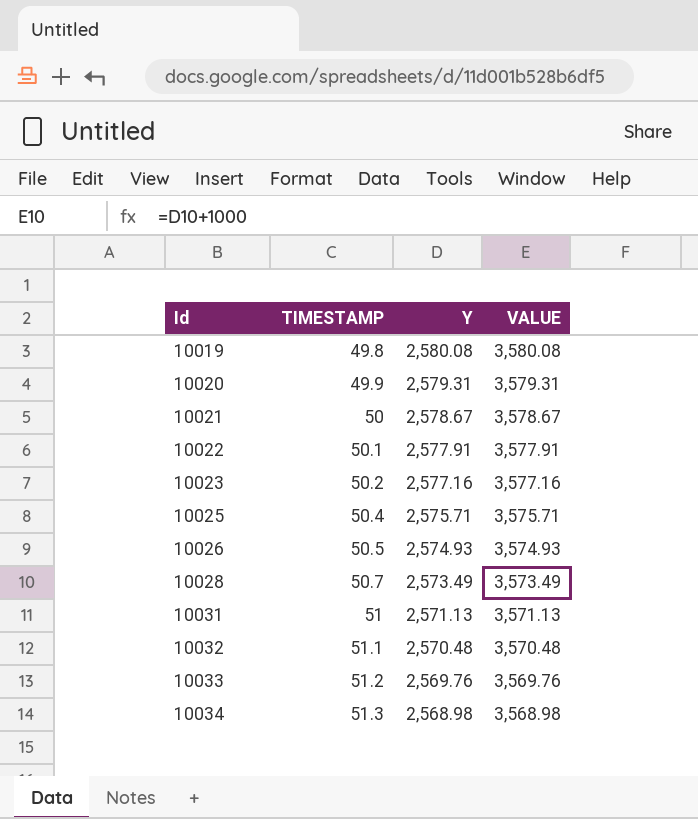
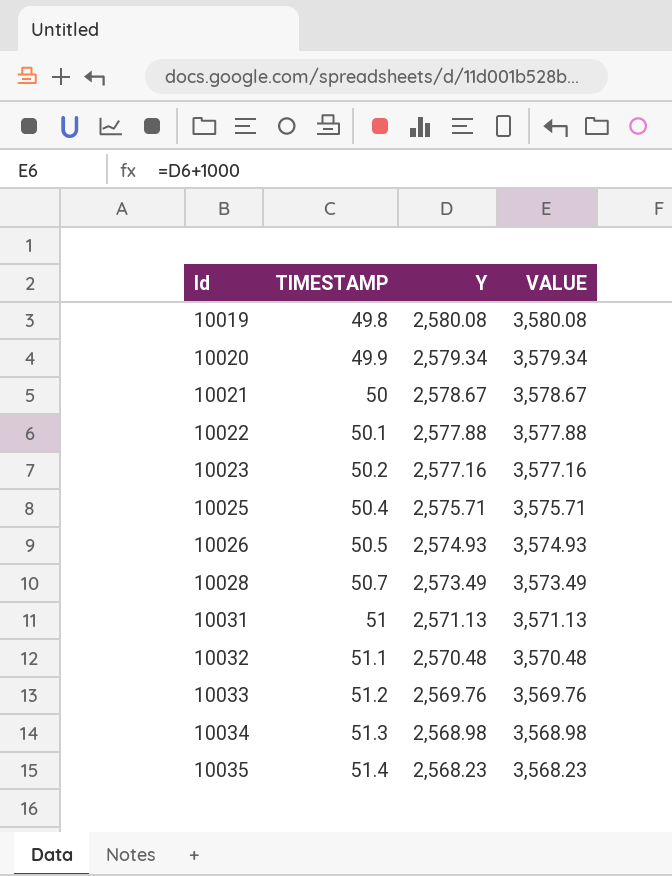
10020 | Y: 2,579.31 -> 2,579.34
10020 | VALUE: 3,579.31 -> 3,579.34
10022 | Y: 2,577.91 -> 2,577.88
10022 | VALUE: 3,577.91 -> 3,577.88
row 10035: none -> 51.4 | 2,568.23 | 3,568.23

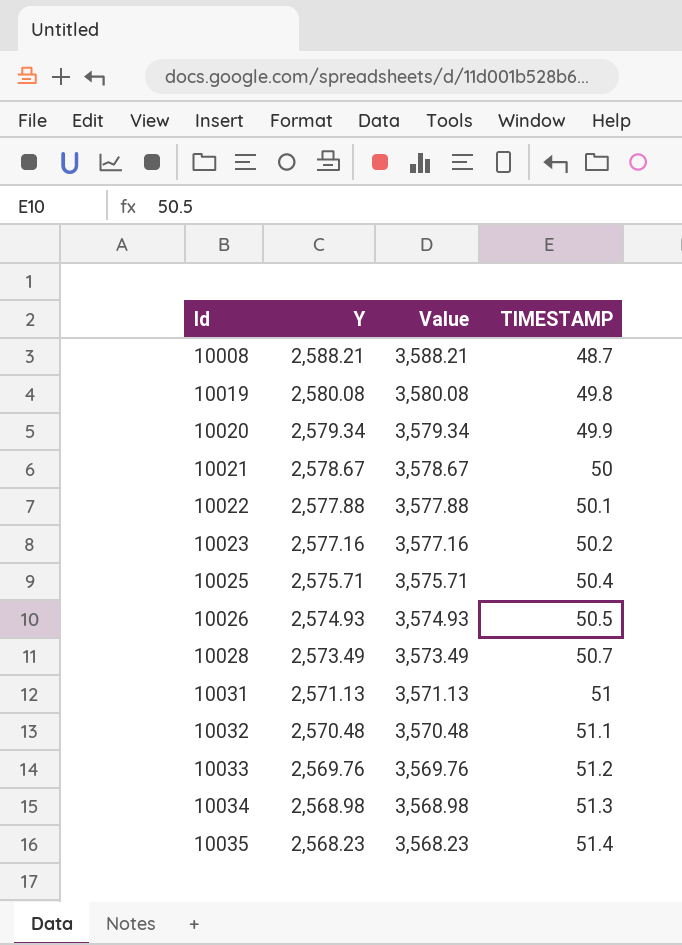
column name: VALUE -> Value
column TIMESTAMP | position: 2 -> 4
row 10008: none -> 2,588.21 | 3,588.21 | 48.7

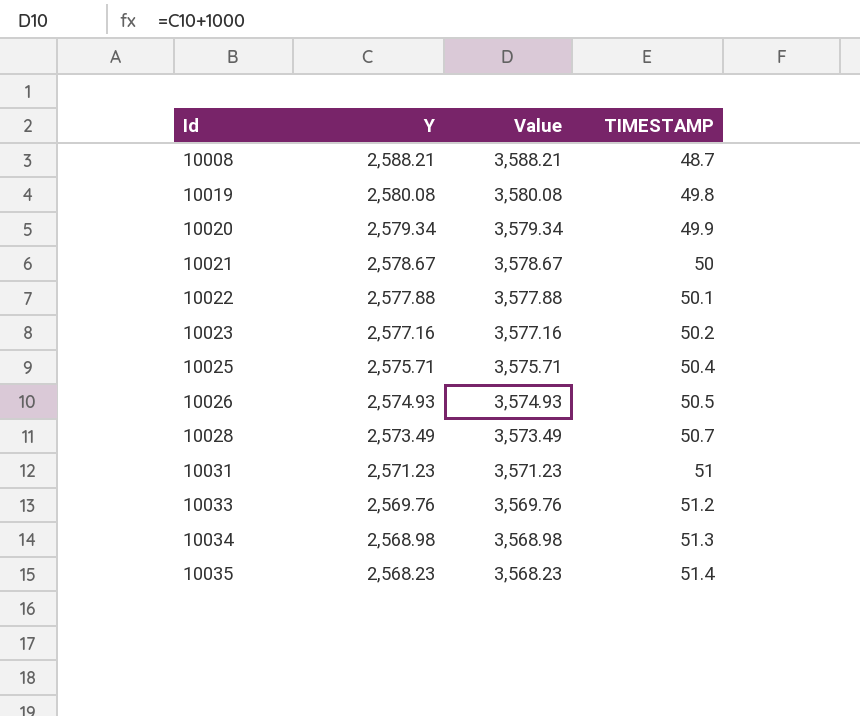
row 10032: 2,570.48 | 3,570.48 | 51.1 -> none
10031 | Y: 2,571.13 -> 2,571.23
10031 | Value: 3,571.13 -> 3,571.23

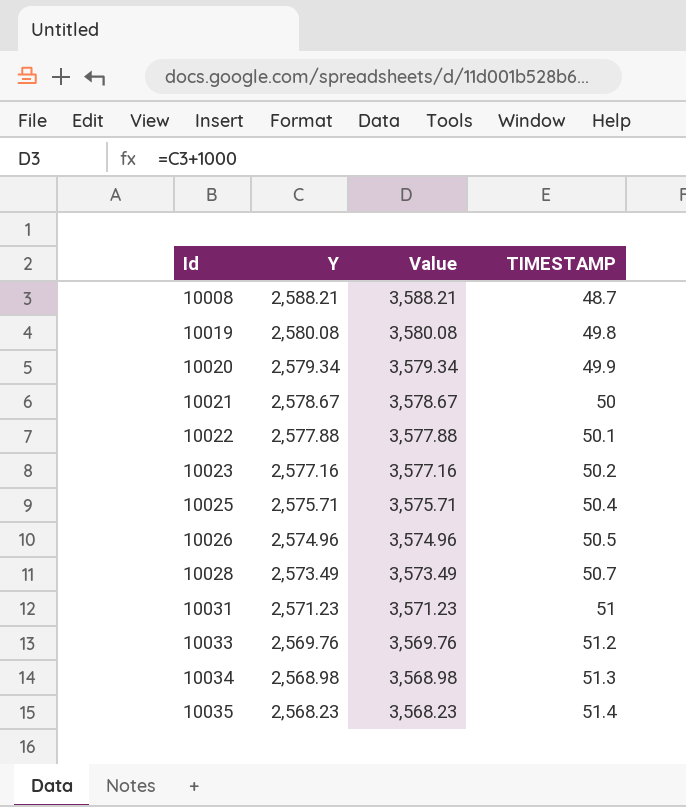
10026 | Y: 2,574.93 -> 2,574.96
10026 | Value: 3,574.93 -> 3,574.96

